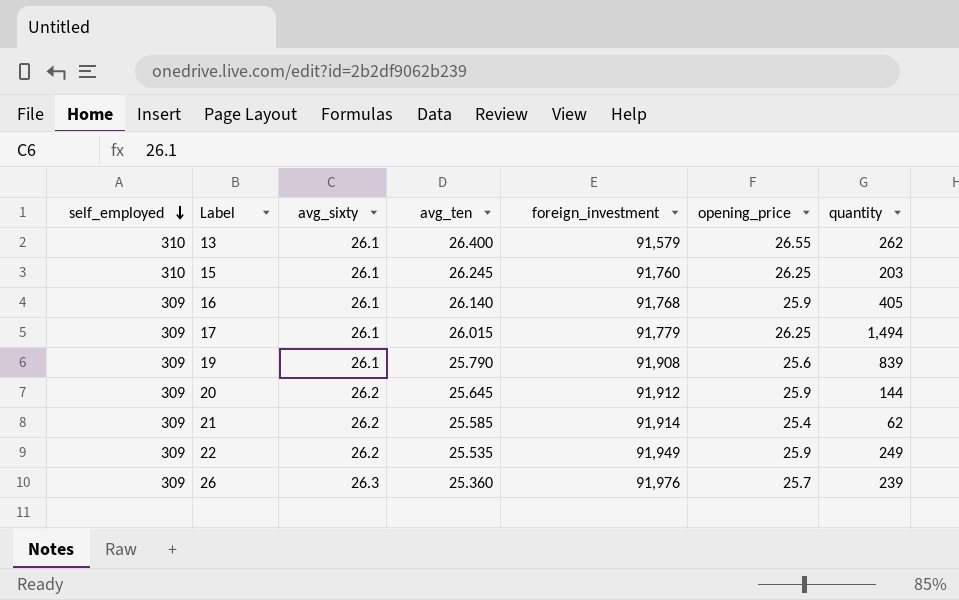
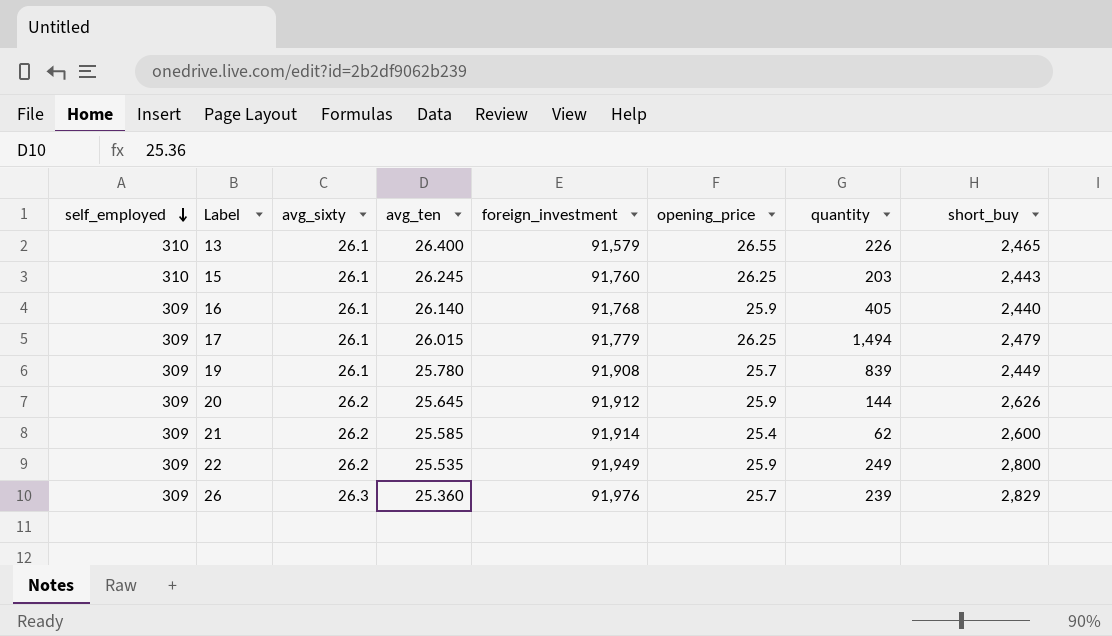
column short_buy | position: none -> 8
13 | quantity: 262 -> 226
19 | avg_ten: 25.790 -> 25.780
19 | opening_price: 25.6 -> 25.7

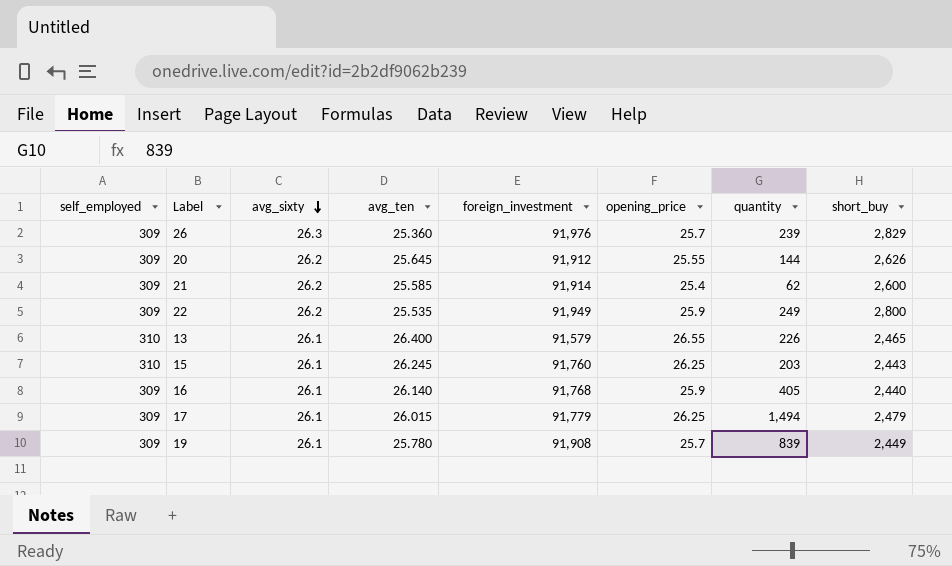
row order: self_employed descending -> avg_sixty descending
20 | opening_price: 25.9 -> 25.55

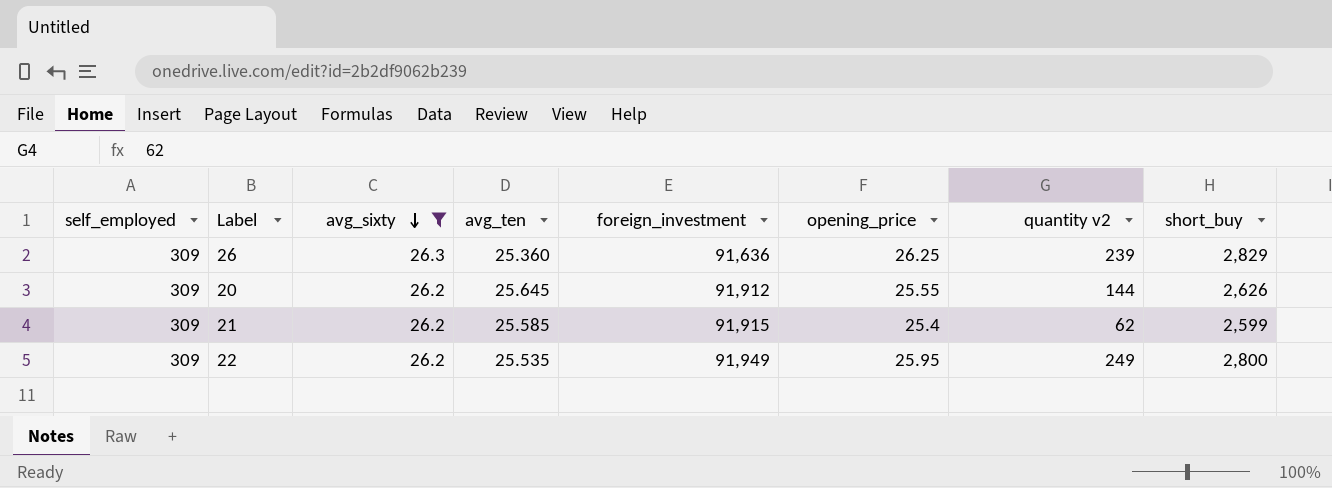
filter: none -> avg_sixty != 26.1
column name: quantity -> quantity v2
26 | foreign_investment: 91,976 -> 91,636
26 | opening_price: 25.7 -> 26.25
21 | foreign_investment: 91,914 -> 91,915
21 | short_buy: 2,600 -> 2,599
22 | opening_price: 25.9 -> 25.95

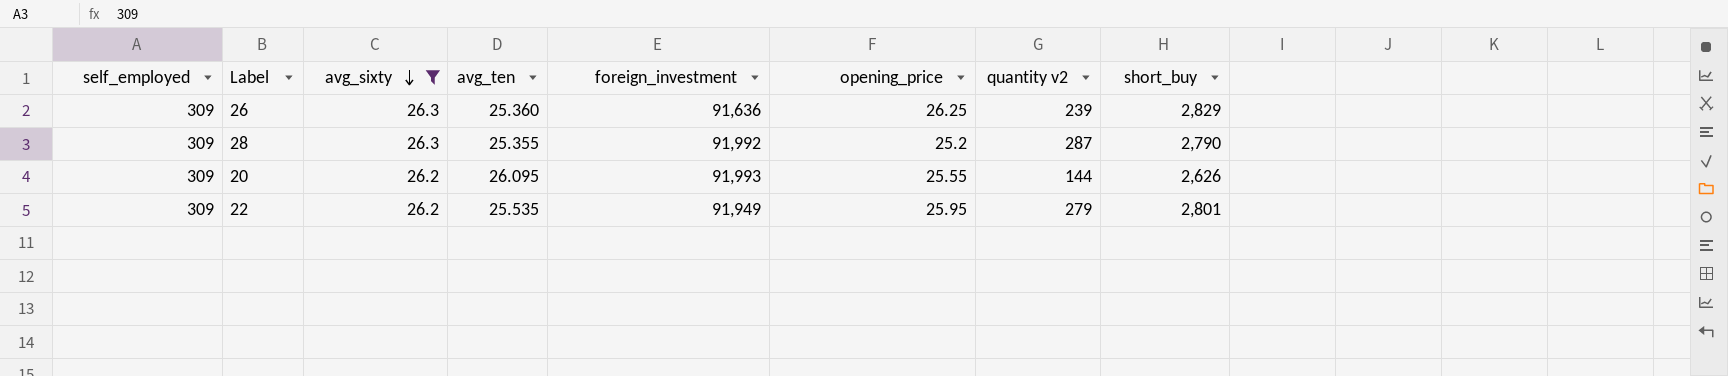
row 21: 309 | 26.2 | 25.585 | 91,915 | 25.4 | 62 | 2,599 -> none
row 28: none -> 309 | 26.3 | 25.355 | 91,992 | 25.2 | 287 | 2,790
20 | avg_ten: 25.645 -> 26.095
20 | foreign_investment: 91,912 -> 91,993
22 | quantity v2: 249 -> 279
22 | short_buy: 2,800 -> 2,801

